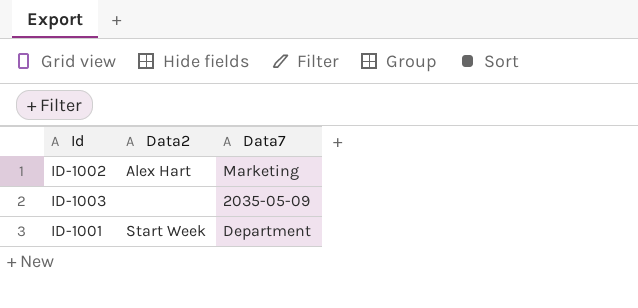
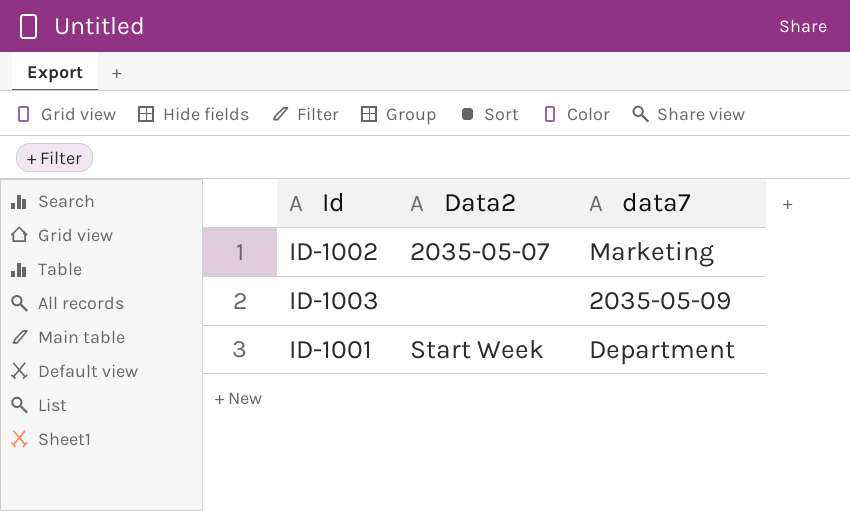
column name: Data7 -> data7
ID-1002 | Data2: Alex Hart -> 2035-05-07

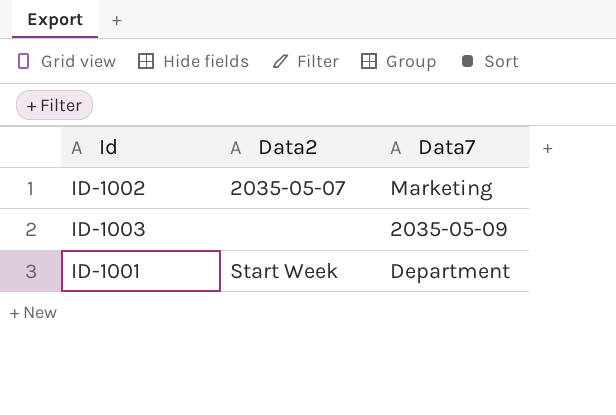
column name: data7 -> Data7

